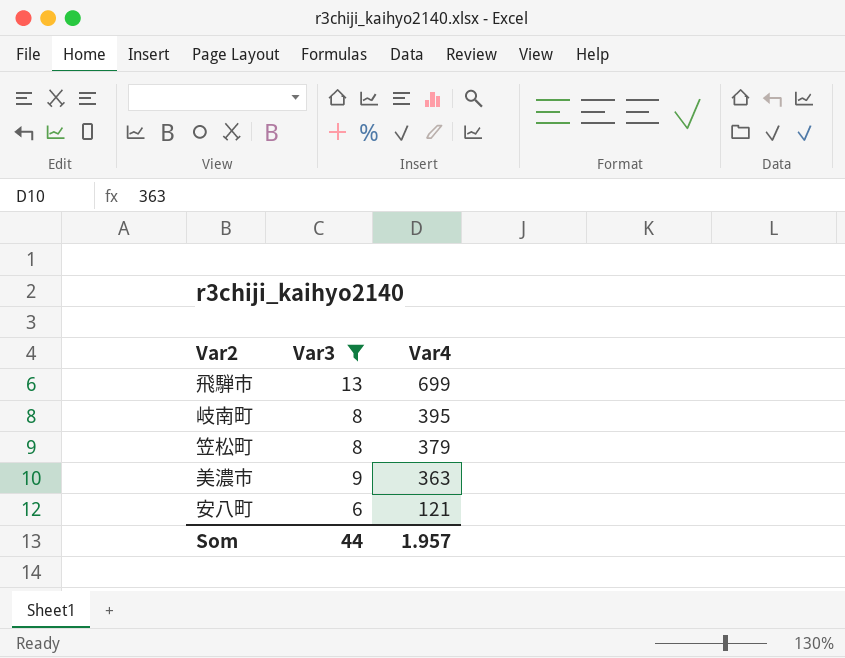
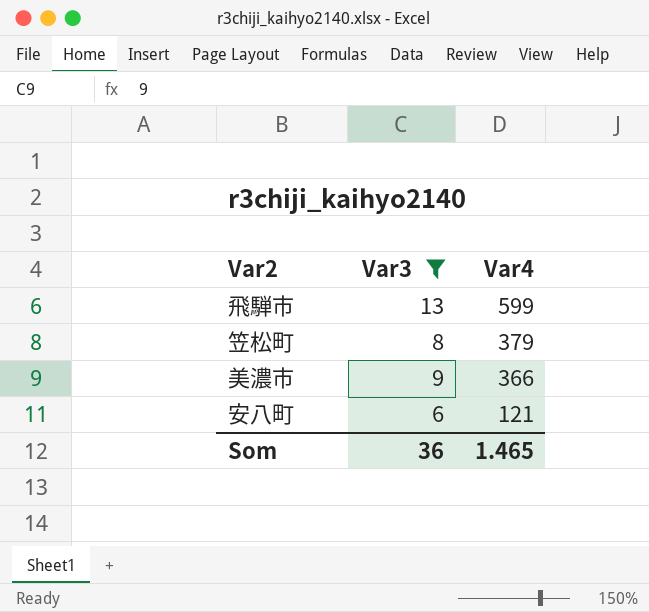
row 岐南町: 8 | 395 -> none
飛騨市 | Var4: 699 -> 599
美濃市 | Var4: 363 -> 366
Som | Var3: 44 -> 36
Som | Var4: 1.957 -> 1.465

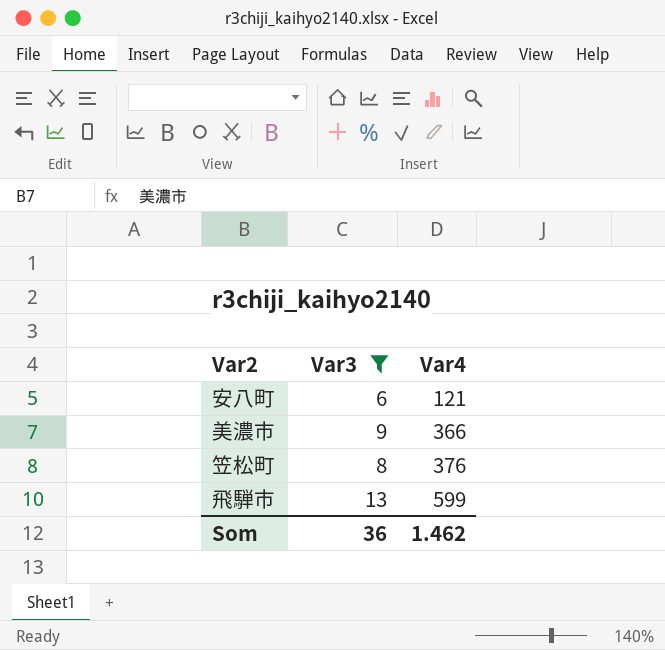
row order: Var4 descending -> Var4 ascending
笠松町 | Var4: 379 -> 376
Som | Var4: 1.465 -> 1.462

